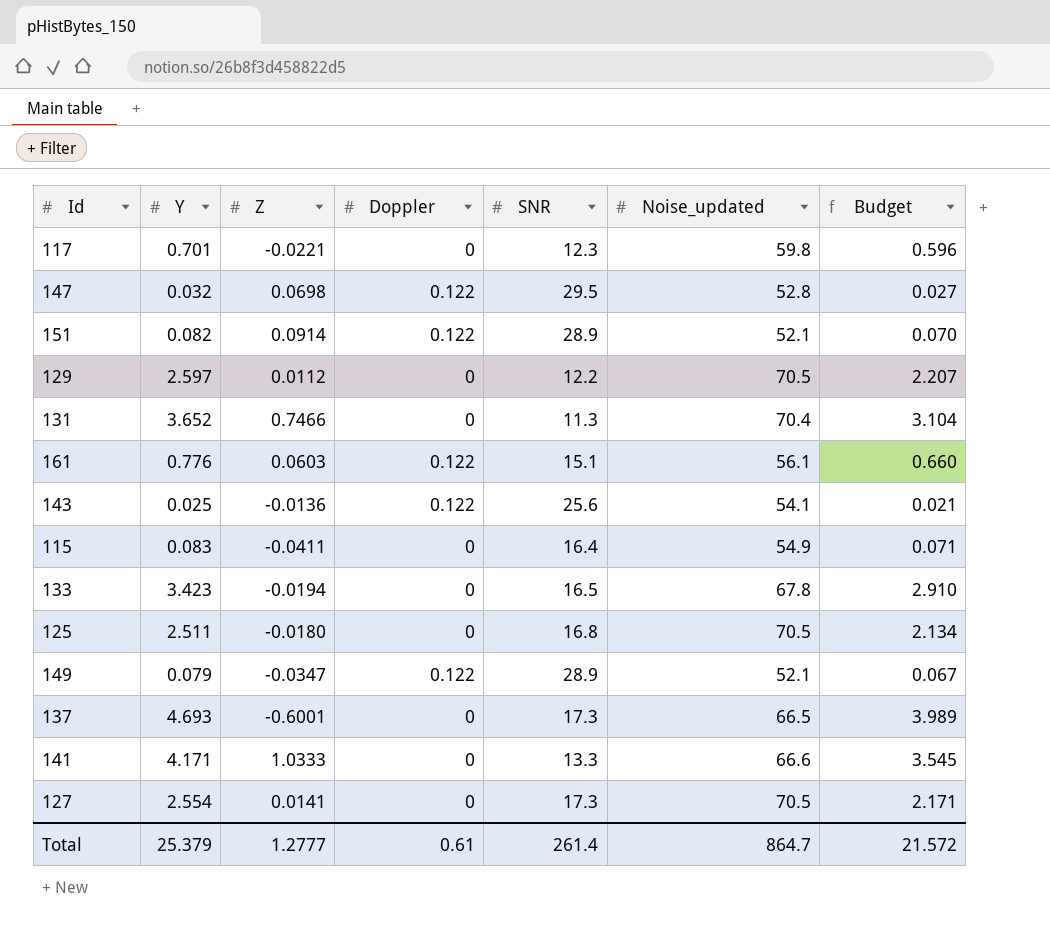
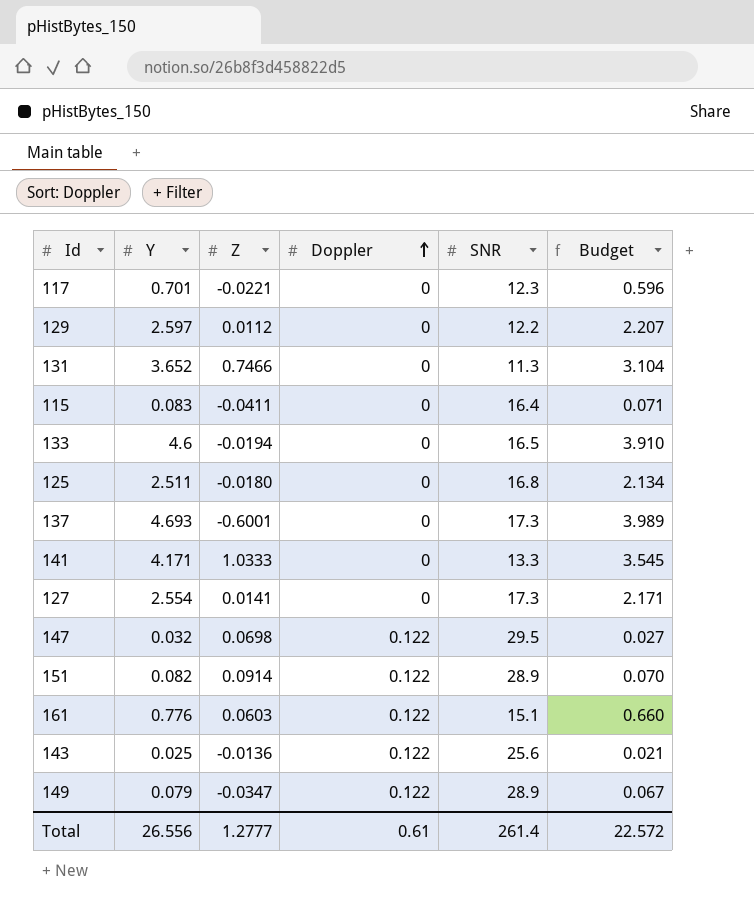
row order: none -> Doppler ascending
column Noise_updated | position: 6 -> none
133 | Y: 3.423 -> 4.6
133 | Budget: 2.910 -> 3.910
Total | Y: 25.379 -> 26.556
Total | Budget: 21.572 -> 22.572

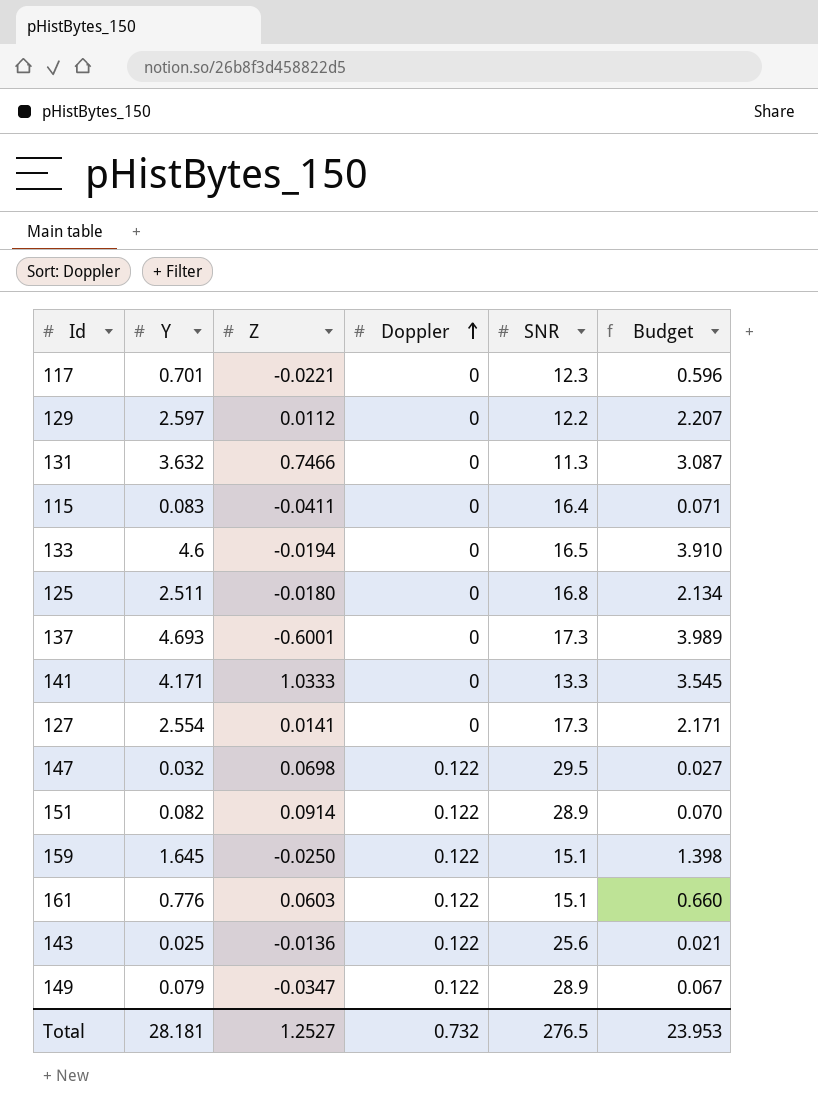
131 | Y: 3.652 -> 3.632
131 | Budget: 3.104 -> 3.087
row 159: none -> 1.645 | -0.0250 | 0.122 | 15.1 | 1.398
Total | Y: 26.556 -> 28.181
Total | Z: 1.2777 -> 1.2527
Total | Doppler: 0.61 -> 0.732
Total | SNR: 261.4 -> 276.5
Total | Budget: 22.572 -> 23.953

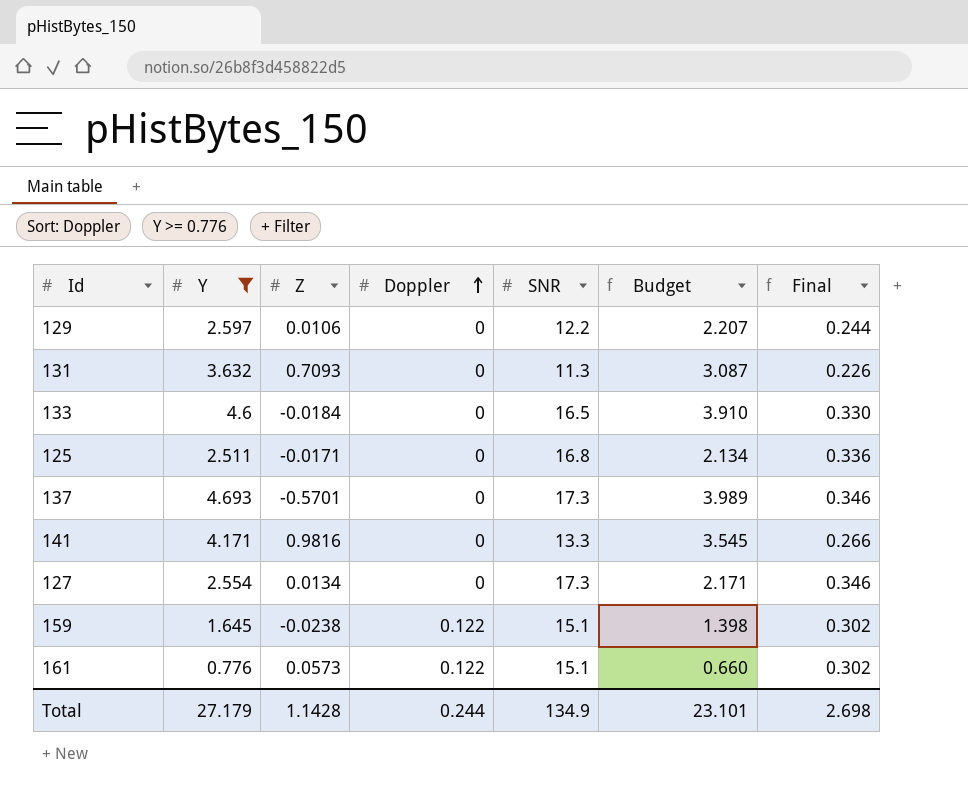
filter: none -> Y >= 0.776
column Final | formula: none -> [SNR] * 0.02
129 | Z: 0.0112 -> 0.0106
131 | Z: 0.7466 -> 0.7093
133 | Z: -0.0194 -> -0.0184
125 | Z: -0.0180 -> -0.0171
137 | Z: -0.6001 -> -0.5701
141 | Z: 1.0333 -> 0.9816
127 | Z: 0.0141 -> 0.0134
159 | Z: -0.0250 -> -0.0238
161 | Z: 0.0603 -> 0.0573
Total | Y: 28.181 -> 27.179
Total | Z: 1.2527 -> 1.1428
Total | Doppler: 0.732 -> 0.244
Total | SNR: 276.5 -> 134.9
Total | Budget: 23.953 -> 23.101

